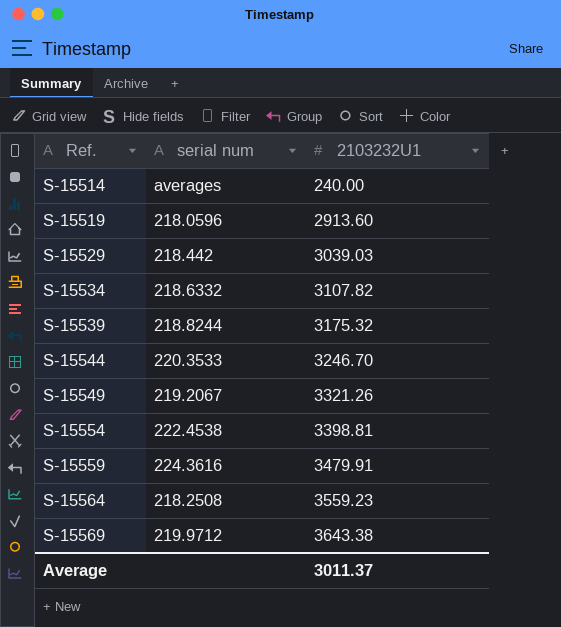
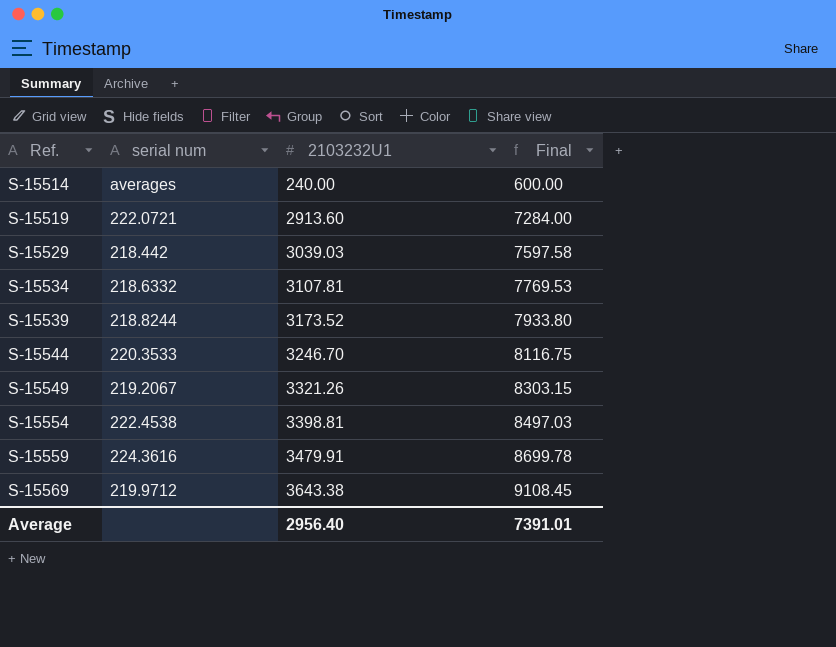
column Final | formula: none -> [2103232U1] * 2.5
row S-15564: 218.2508 | 3559.23 -> none
S-15519 | serial num: 218.0596 -> 222.0721
S-15534 | 2103232U1: 3107.82 -> 3107.81
S-15539 | 2103232U1: 3175.32 -> 3173.52
Average | 2103232U1: 3011.37 -> 2956.40

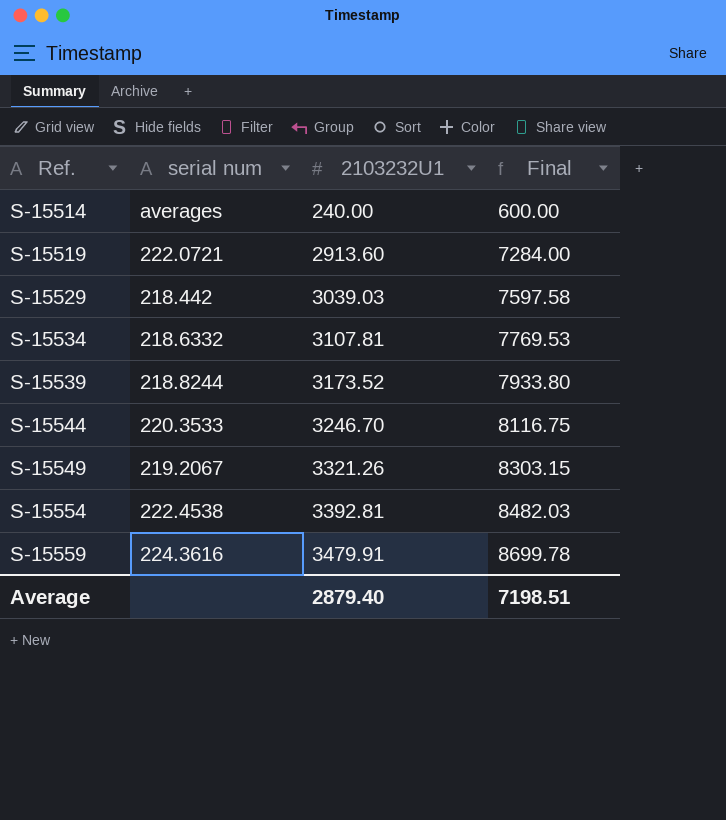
row S-15569: 219.9712 | 3643.38 | 9108.45 -> none
S-15554 | 2103232U1: 3398.81 -> 3392.81
S-15554 | Final: 8497.03 -> 8482.03
Average | 2103232U1: 2956.40 -> 2879.40
Average | Final: 7391.01 -> 7198.51

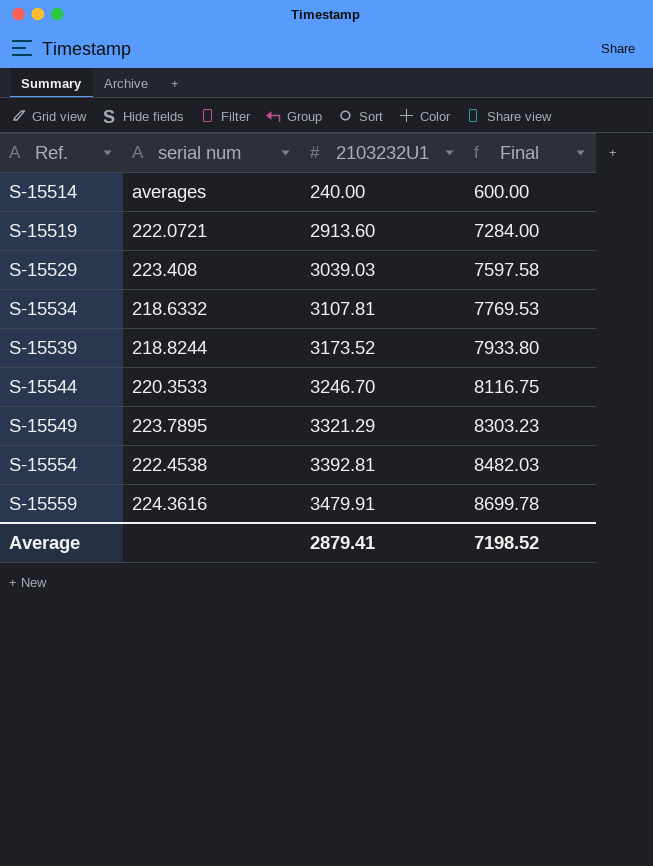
S-15529 | serial num: 218.442 -> 223.408
S-15549 | serial num: 219.2067 -> 223.7895
S-15549 | 2103232U1: 3321.26 -> 3321.29
S-15549 | Final: 8303.15 -> 8303.23
Average | 2103232U1: 2879.40 -> 2879.41
Average | Final: 7198.51 -> 7198.52

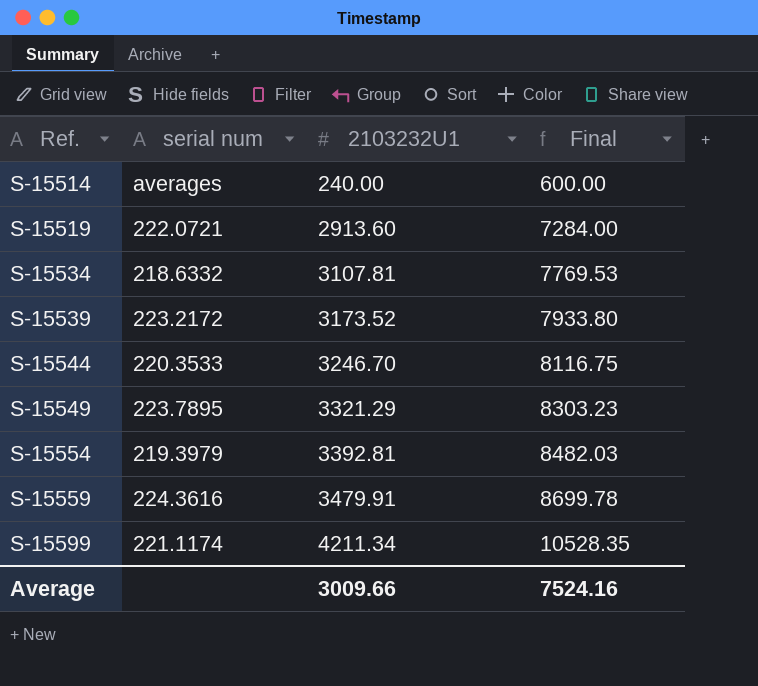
row S-15529: 223.408 | 3039.03 | 7597.58 -> none
S-15539 | serial num: 218.8244 -> 223.2172
S-15554 | serial num: 222.4538 -> 219.3979
row S-15599: none -> 221.1174 | 4211.34 | 10528.35
Average | 2103232U1: 2879.41 -> 3009.66
Average | Final: 7198.52 -> 7524.16

